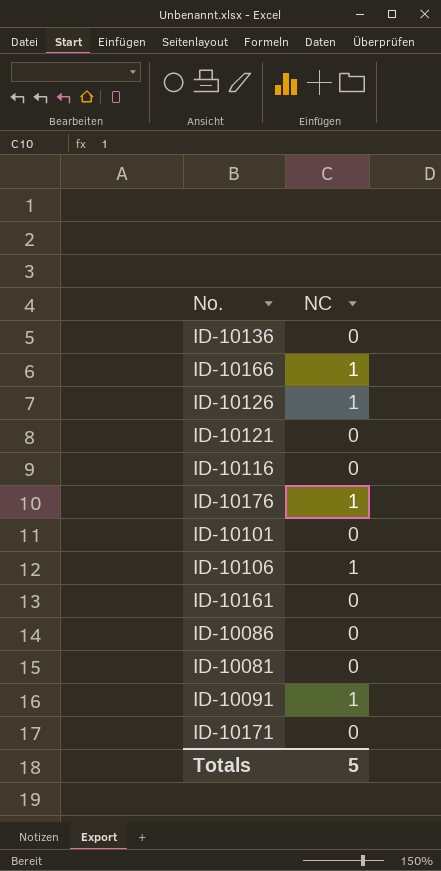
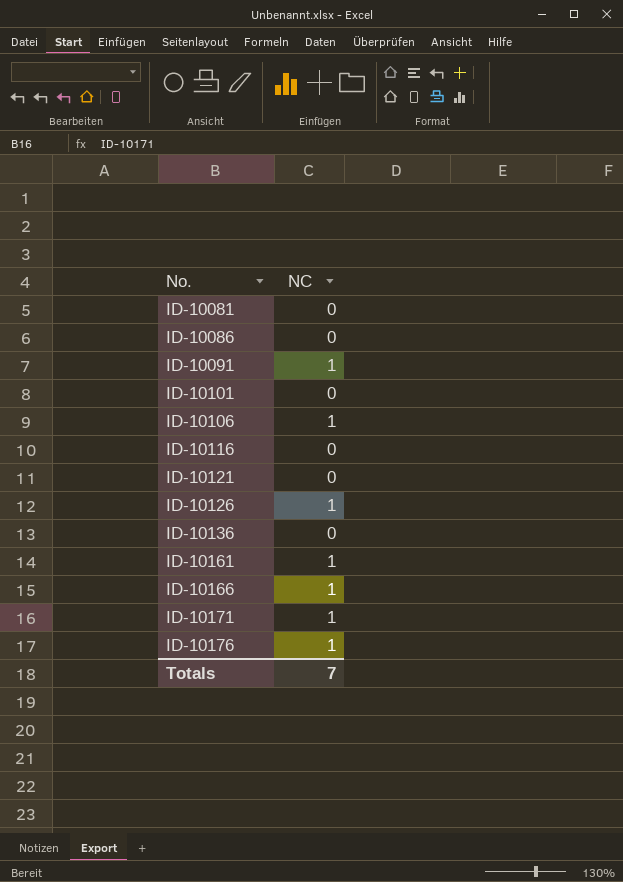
row order: none -> No. ascending
ID-10161 | NC: 0 -> 1
ID-10171 | NC: 0 -> 1
Totals | NC: 5 -> 7

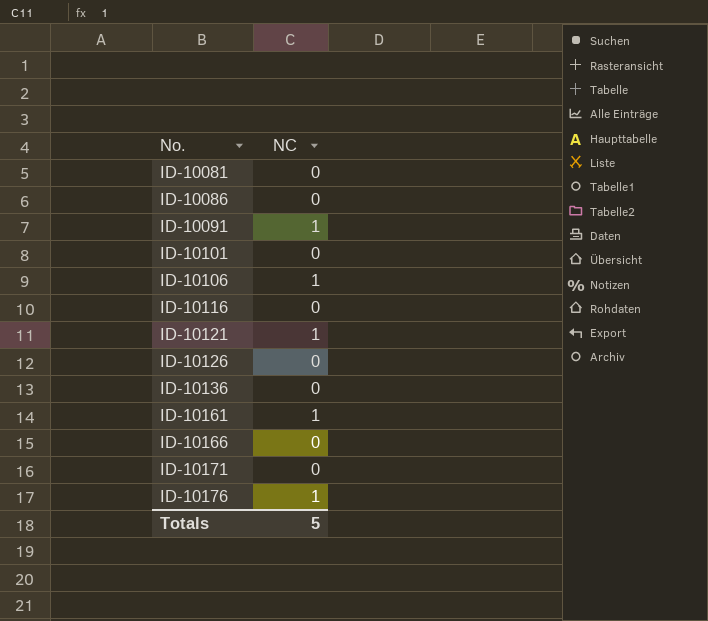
ID-10121 | NC: 0 -> 1
ID-10126 | NC: 1 -> 0
ID-10166 | NC: 1 -> 0
ID-10171 | NC: 1 -> 0
Totals | NC: 7 -> 5

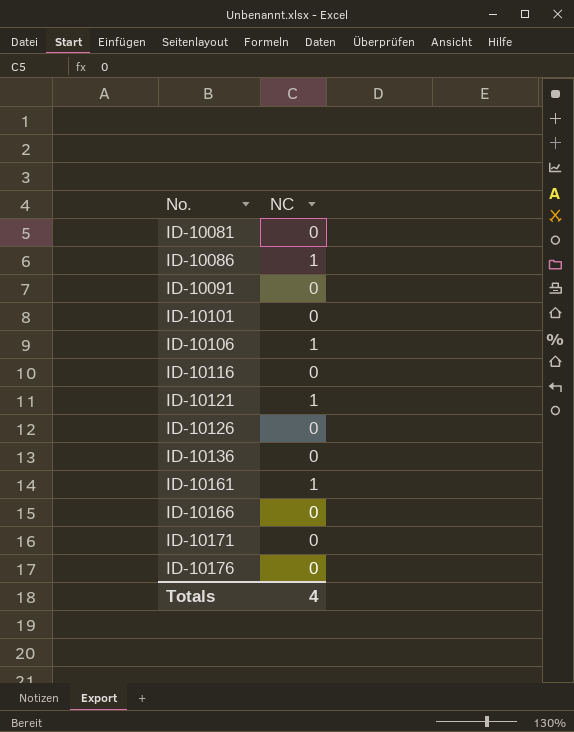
ID-10086 | NC: 0 -> 1
ID-10091 | NC: 1 -> 0
ID-10176 | NC: 1 -> 0
Totals | NC: 5 -> 4

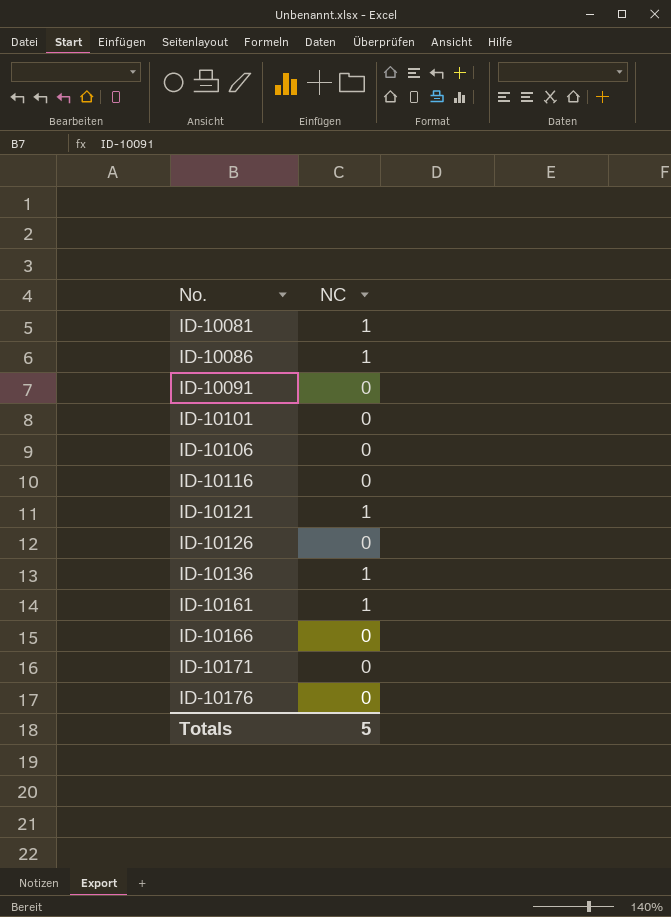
ID-10081 | NC: 0 -> 1
ID-10106 | NC: 1 -> 0
ID-10136 | NC: 0 -> 1
Totals | NC: 4 -> 5

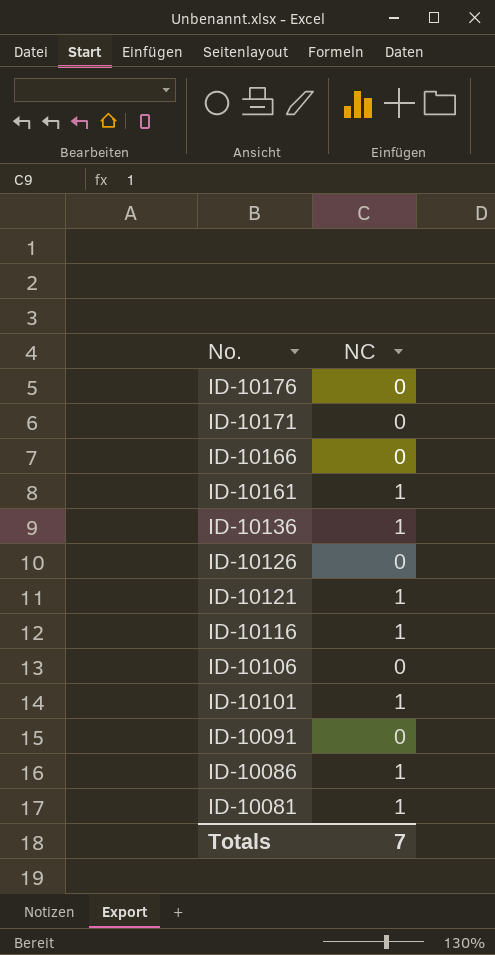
row order: No. ascending -> No. descending
ID-10116 | NC: 0 -> 1
ID-10101 | NC: 0 -> 1
Totals | NC: 5 -> 7

